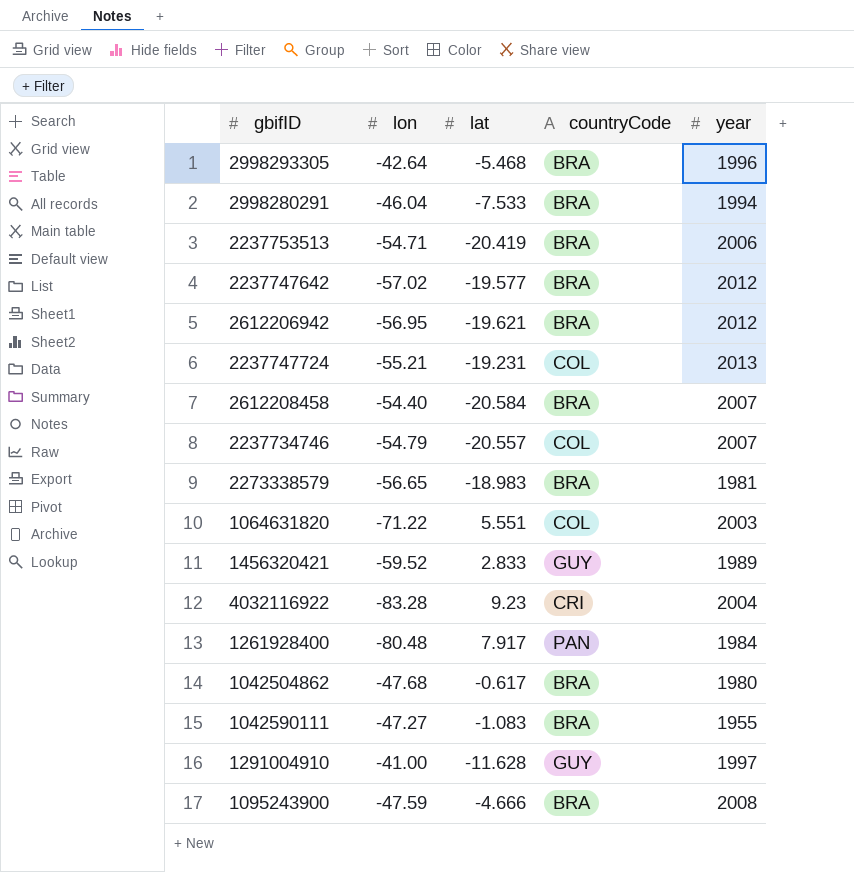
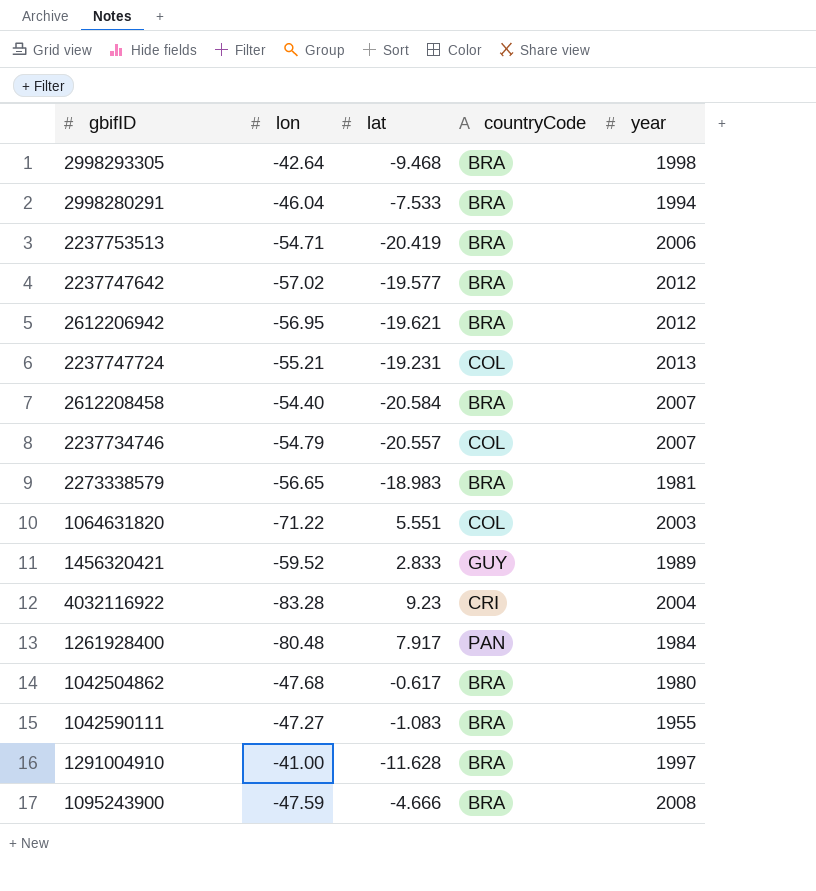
2998293305 | lat: -5.468 -> -9.468
2998293305 | year: 1996 -> 1998
1291004910 | countryCode: GUY -> BRA

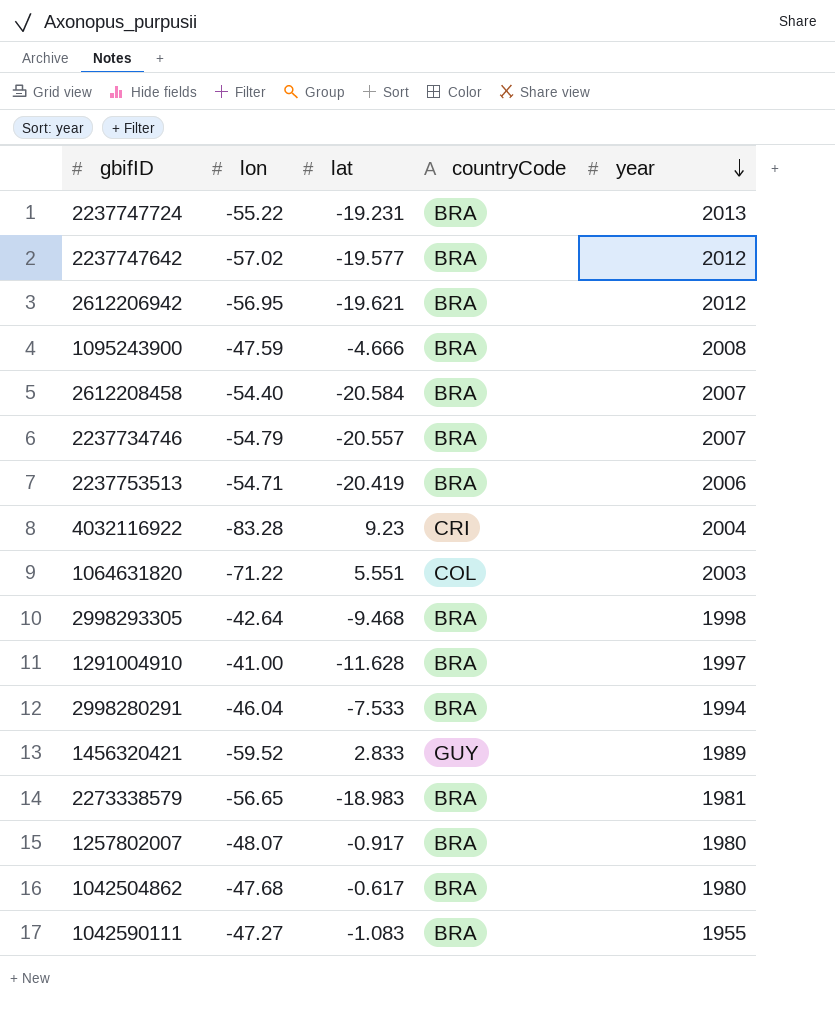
row order: none -> year descending
row 1261928400: -80.48 | 7.917 | PAN | 1984 -> none
2237747724 | lon: -55.21 -> -55.22
2237747724 | countryCode: COL -> BRA
2237734746 | countryCode: COL -> BRA
row 1257802007: none -> -48.07 | -0.917 | BRA | 1980

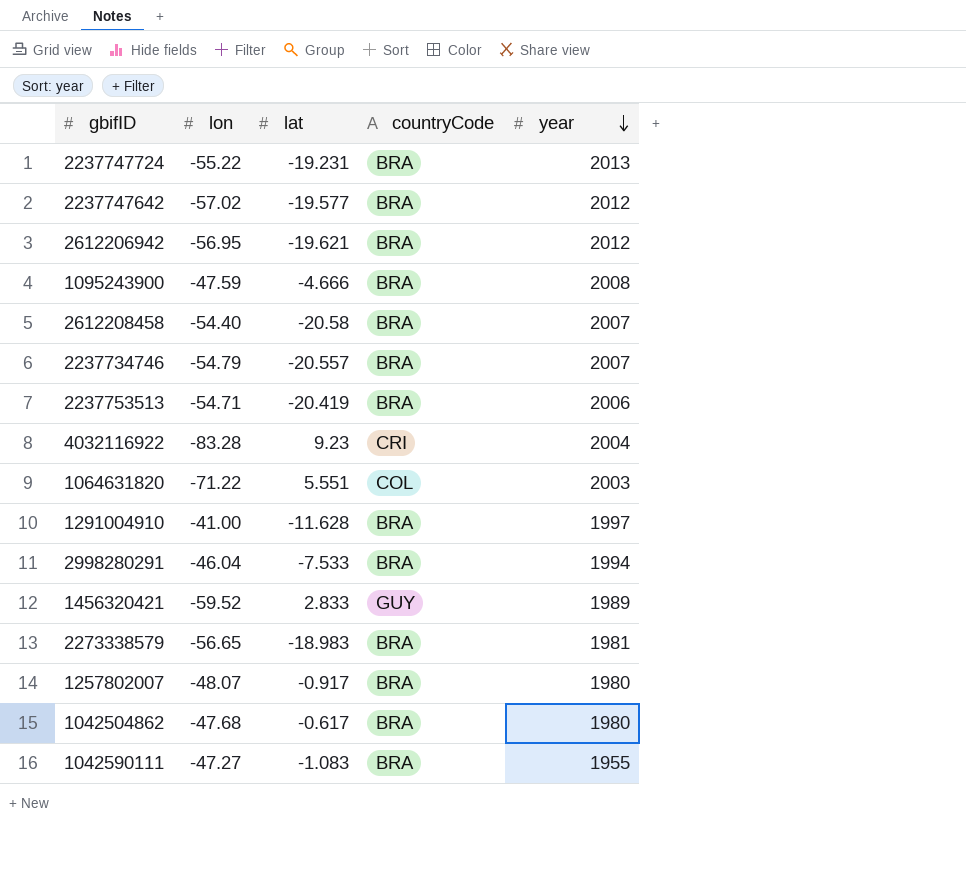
row 2998293305: -42.64 | -9.468 | BRA | 1998 -> none
2612208458 | lat: -20.584 -> -20.58

